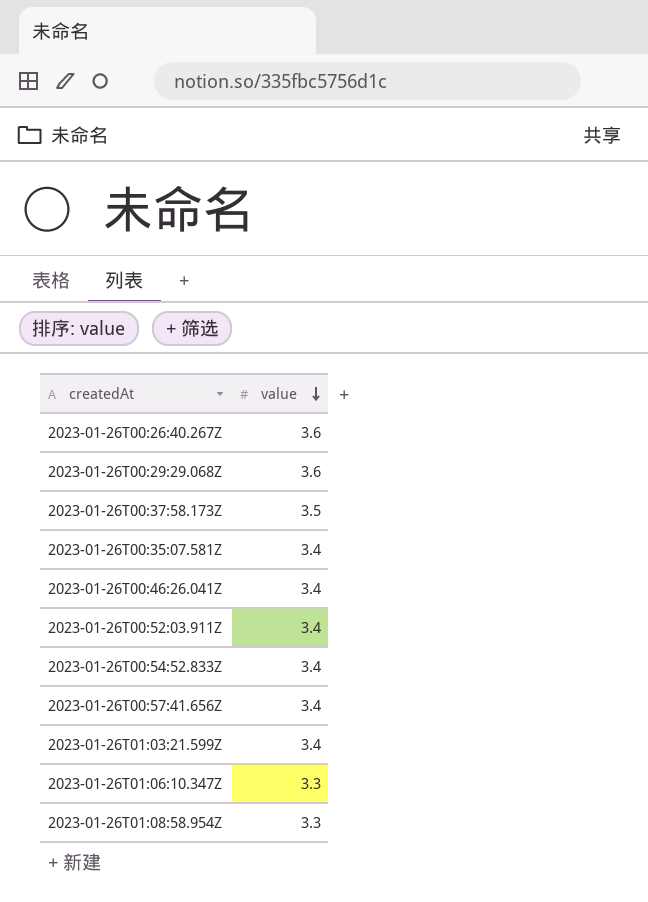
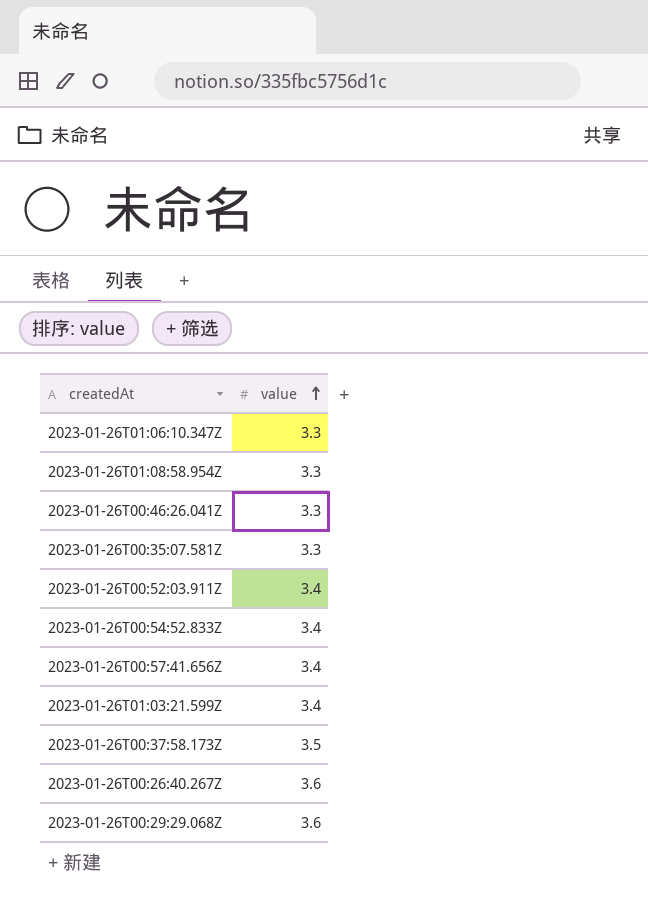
row order: value descending -> value ascending
2023-01-26T00:46:26.041Z | value: 3.4 -> 3.3
2023-01-26T00:35:07.581Z | value: 3.4 -> 3.3

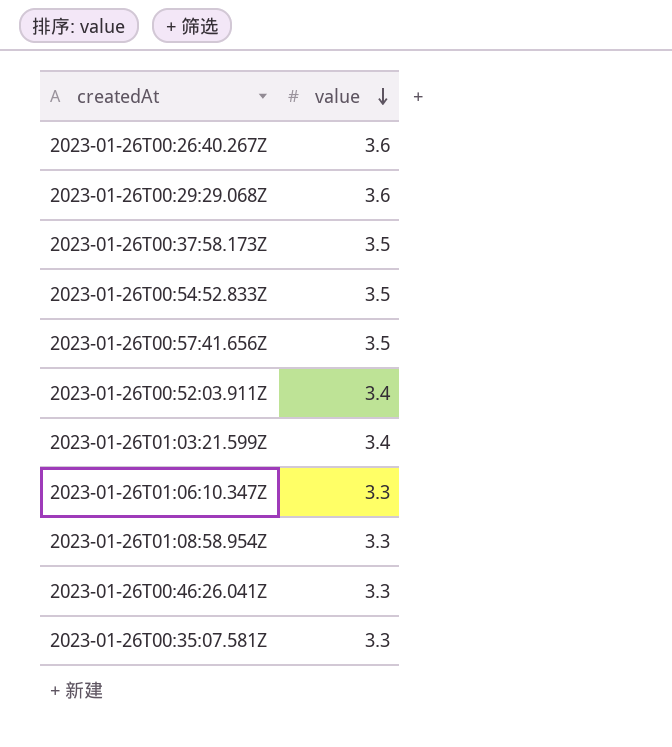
row order: value ascending -> value descending
2023-01-26T00:54:52.833Z | value: 3.4 -> 3.5
2023-01-26T00:57:41.656Z | value: 3.4 -> 3.5

